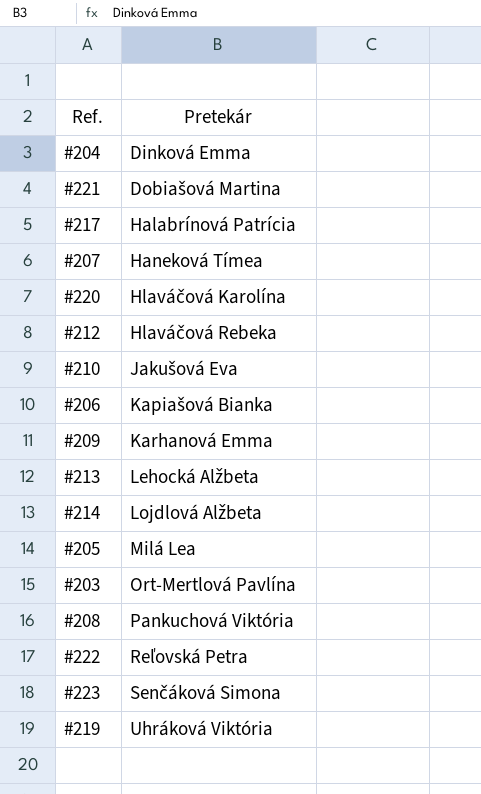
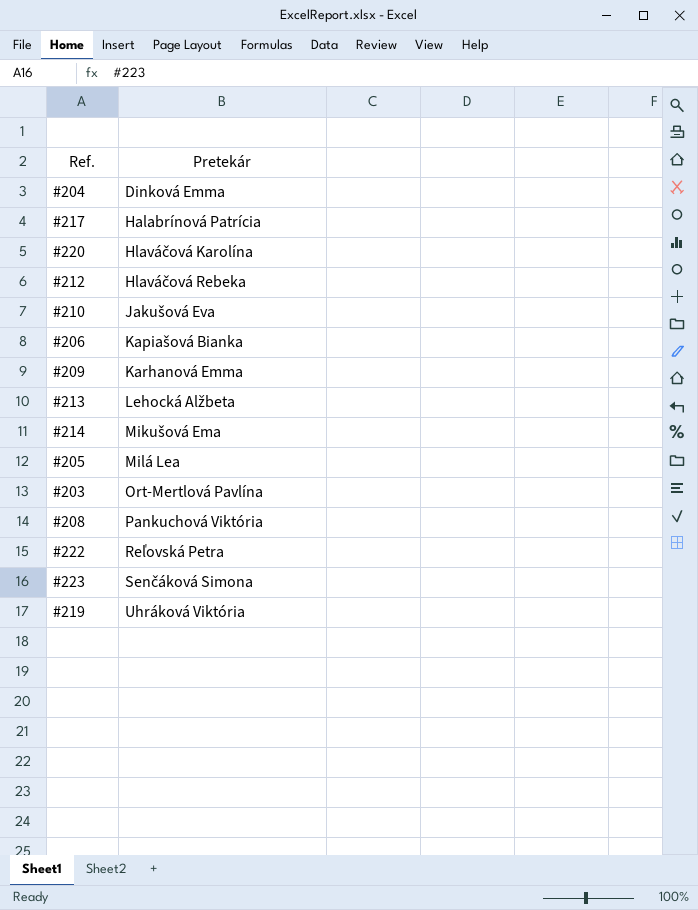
row #221: Dobiašová Martina -> none
row #207: Haneková Tímea -> none
#214 | Pretekár: Lojdlová Alžbeta -> Mikušová Ema

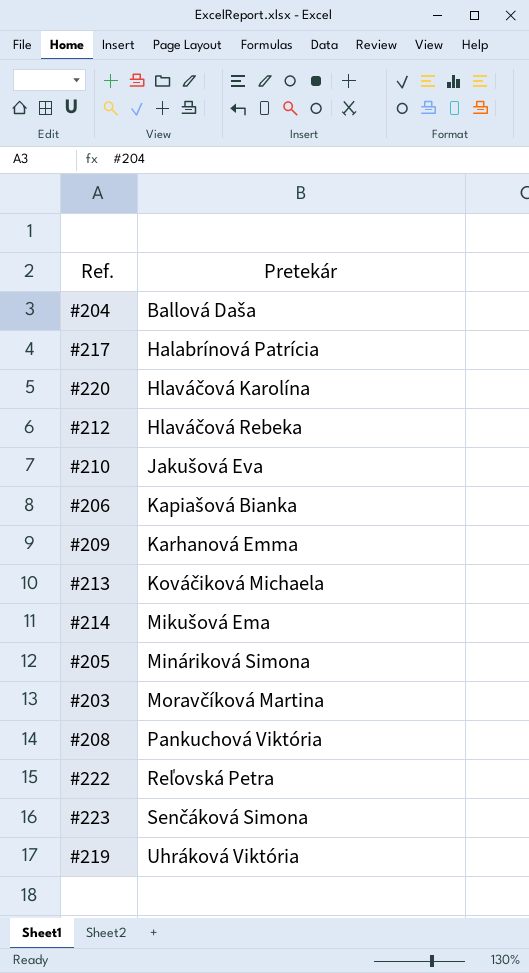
#204 | Pretekár: Dinková Emma -> Ballová Daša
#213 | Pretekár: Lehocká Alžbeta -> Kováčiková Michaela
#205 | Pretekár: Milá Lea -> Mináriková Simona
#203 | Pretekár: Ort-Mertlová Pavlína -> Moravčíková Martina

